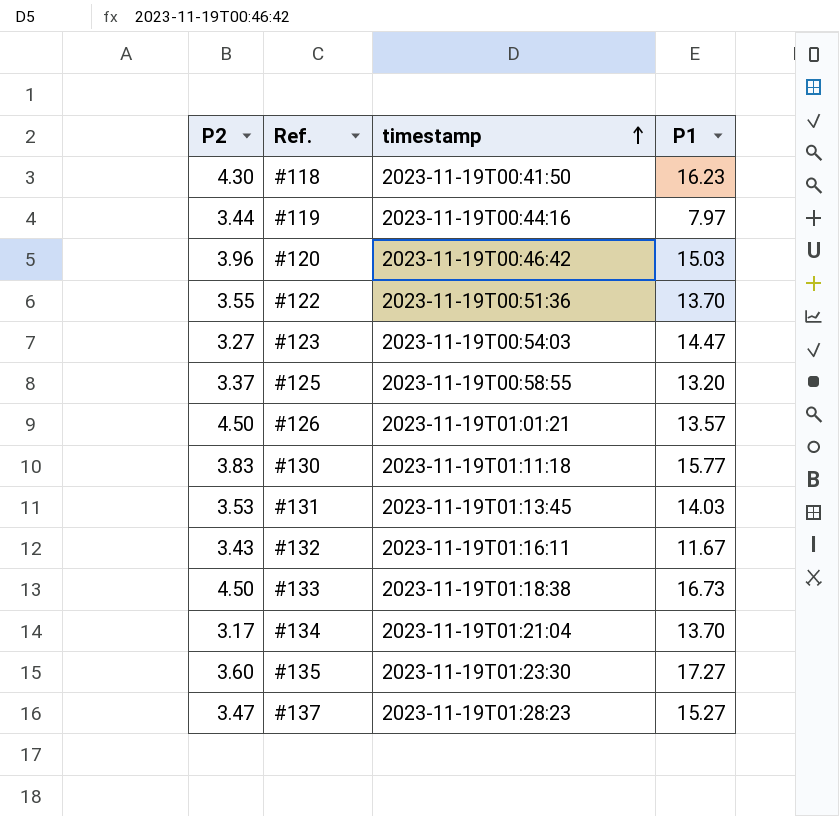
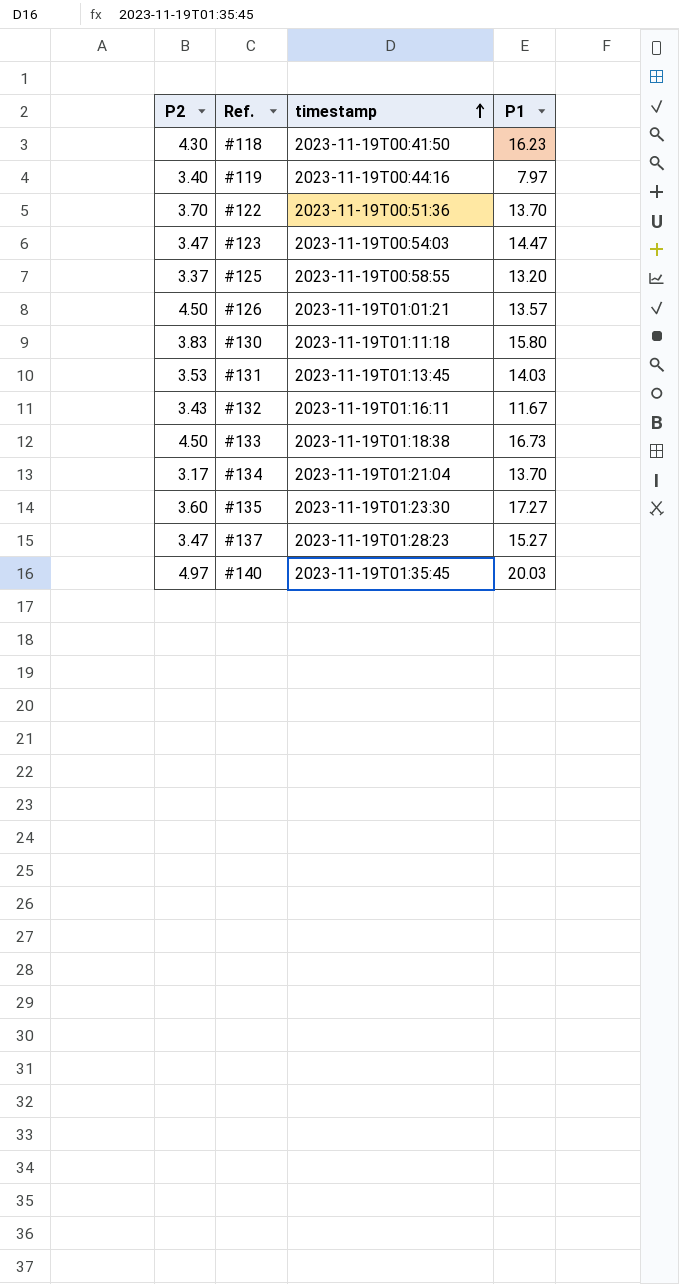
row #120: 3.96 | 2023-11-19T00:46:42 | 15.03 -> none
#119 | P2: 3.44 -> 3.40
#122 | P2: 3.55 -> 3.70
#123 | P2: 3.27 -> 3.47
#130 | P1: 15.77 -> 15.80
row #140: none -> 4.97 | 2023-11-19T01:35:45 | 20.03

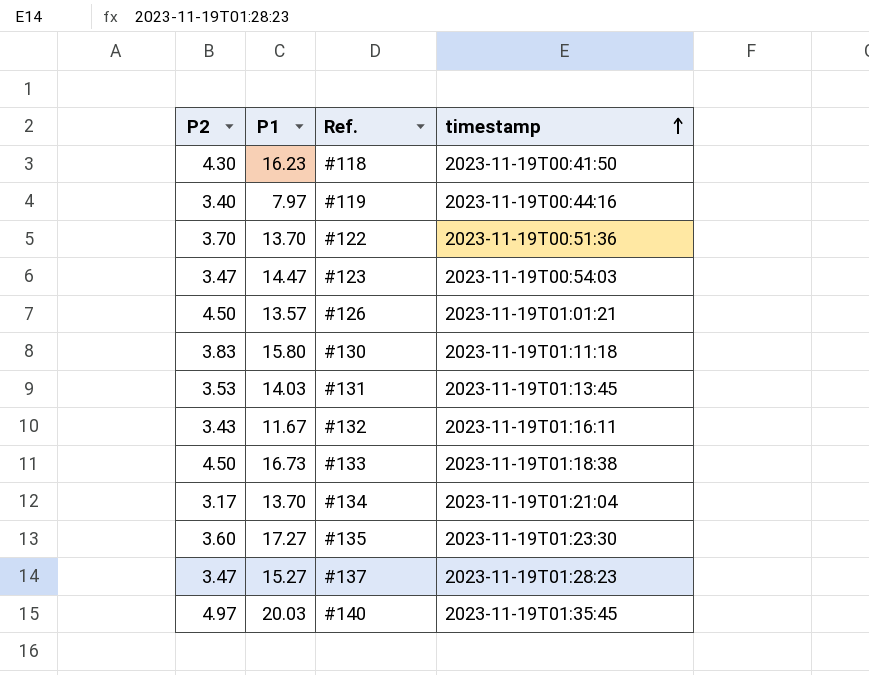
column P1 | position: 4 -> 2
row #125: 3.37 | 2023-11-19T00:58:55 | 13.20 -> none

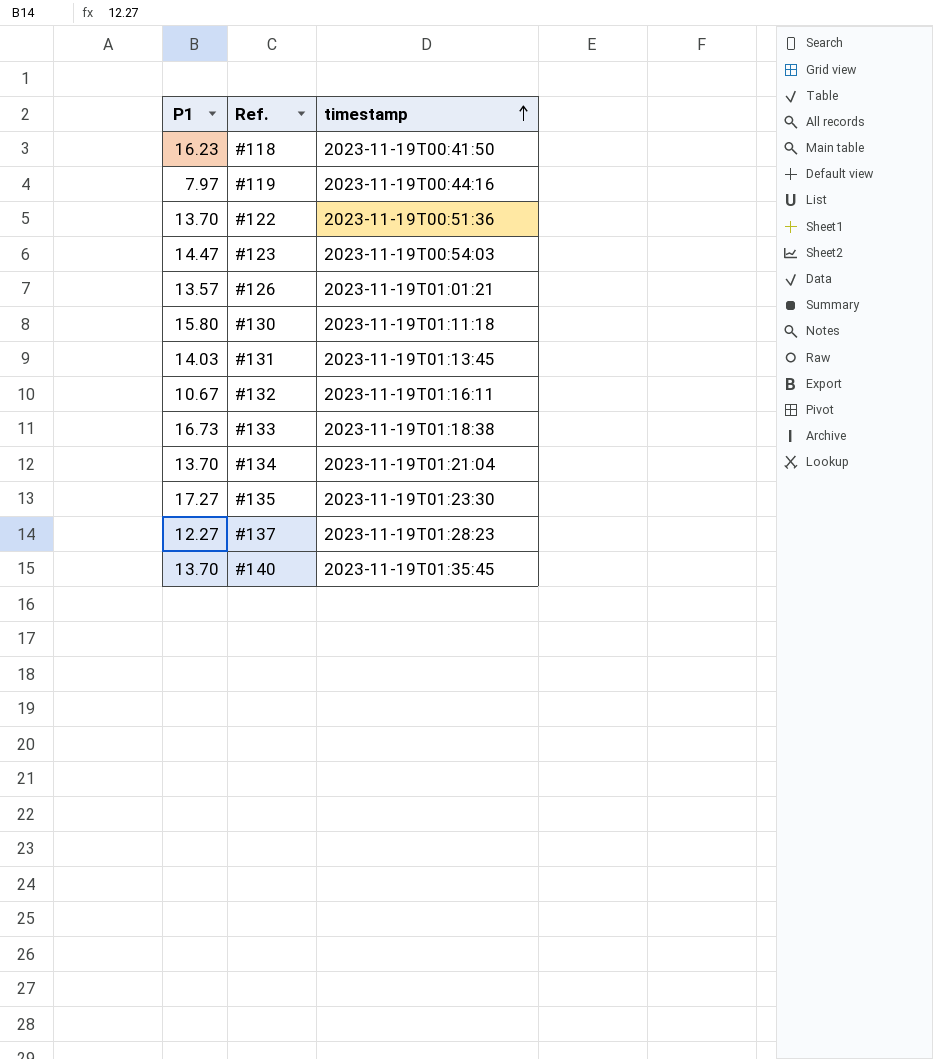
column P2 | position: 1 -> none
#132 | P1: 11.67 -> 10.67
#137 | P1: 15.27 -> 12.27
#140 | P1: 20.03 -> 13.70

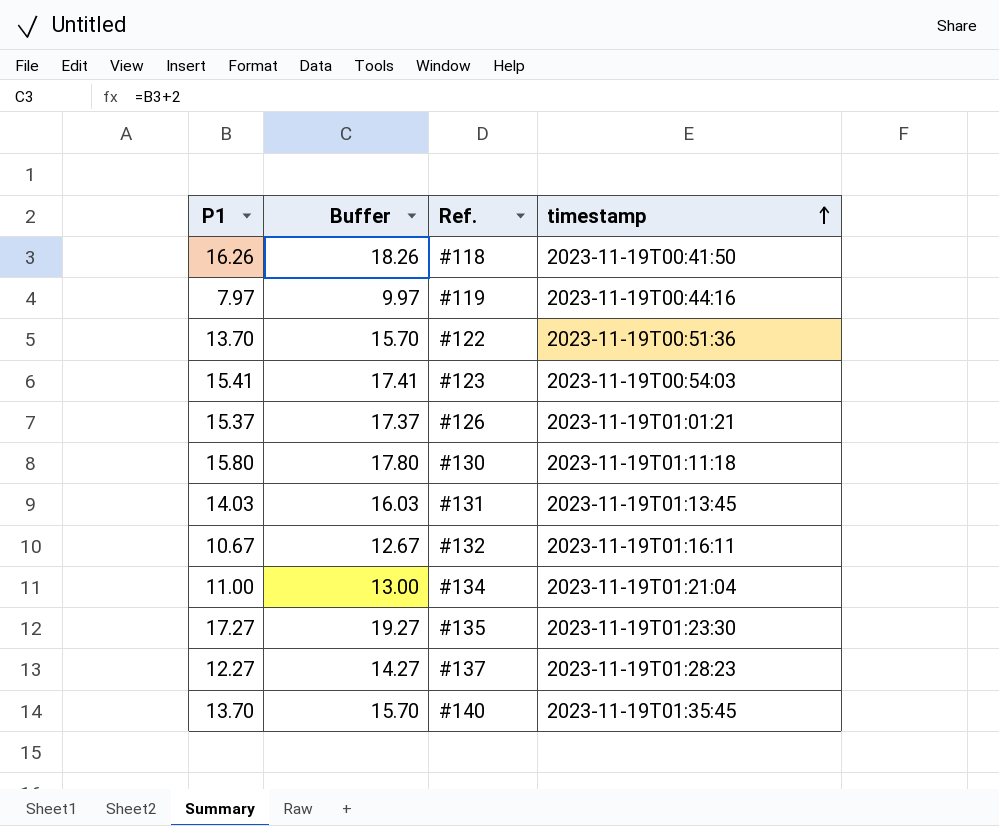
column Buffer | formula: none -> [P1] + 2
row #133: 16.73 | 2023-11-19T01:18:38 -> none
#118 | P1: 16.23 -> 16.26
#123 | P1: 14.47 -> 15.41
#126 | P1: 13.57 -> 15.37
#134 | P1: 13.70 -> 11.00

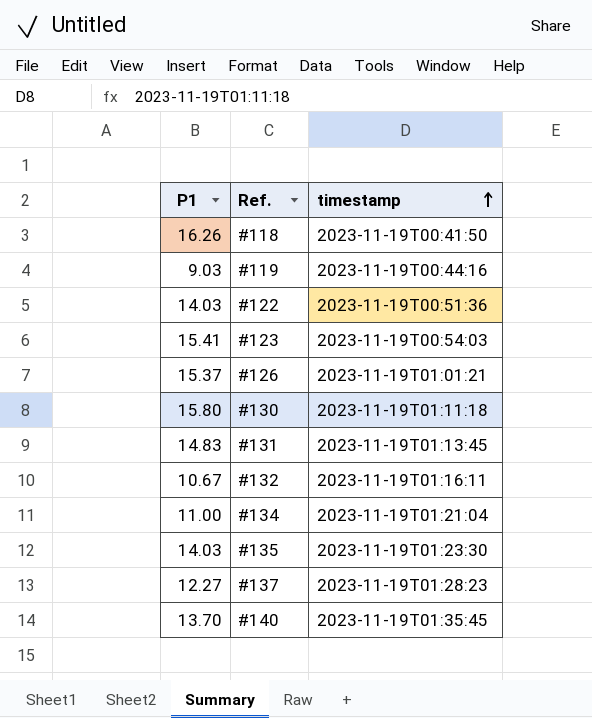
column Buffer | formula: [P1] + 2 -> none
#119 | P1: 7.97 -> 9.03
#122 | P1: 13.70 -> 14.03
#131 | P1: 14.03 -> 14.83
#135 | P1: 17.27 -> 14.03

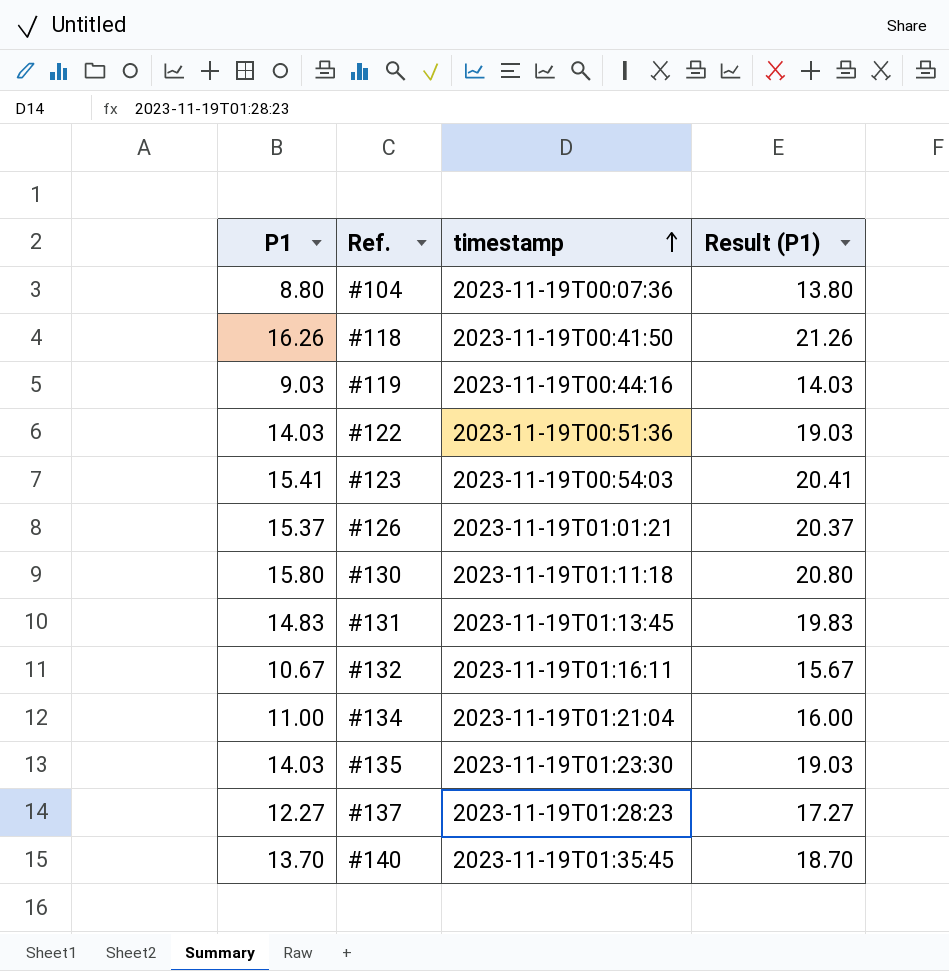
column Result (P1) | formula: none -> [P1] + 5
row #104: none -> 8.80 | 2023-11-19T00:07:36 | 13.80

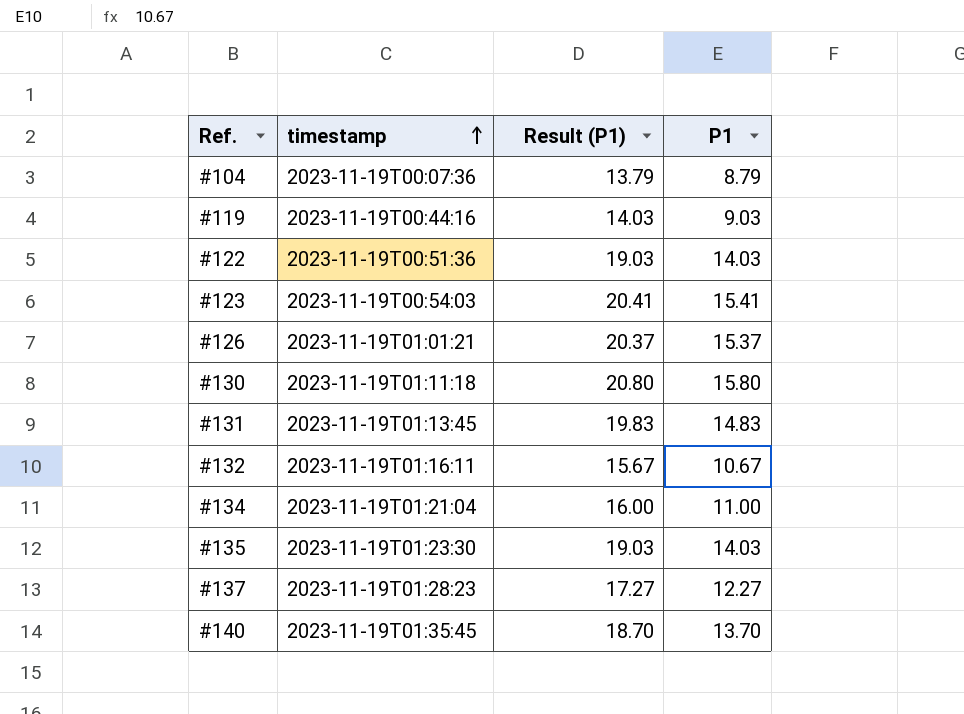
column P1 | position: 1 -> 4
row #118: 16.26 | 2023-11-19T00:41:50 | 21.26 -> none
#104 | Result (P1): 13.80 -> 13.79
#104 | P1: 8.80 -> 8.79

